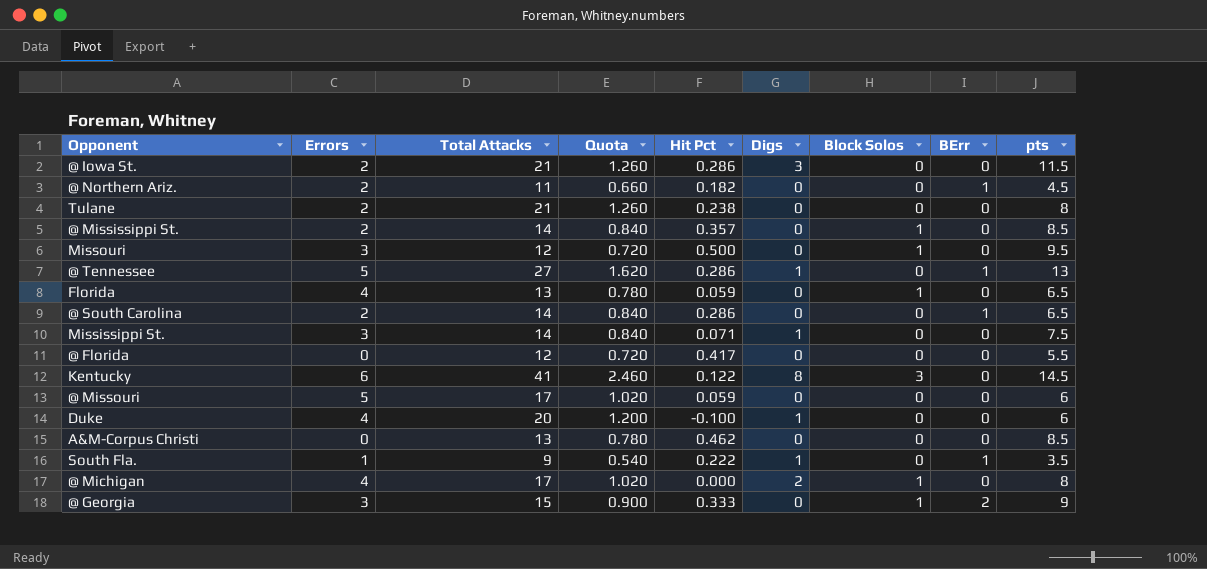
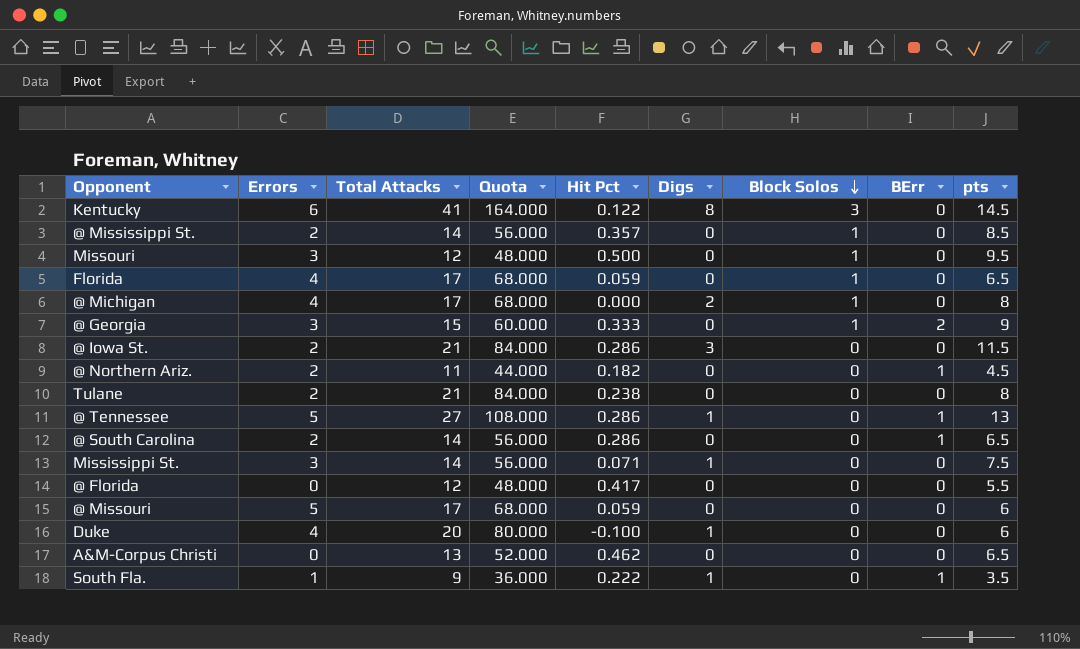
row order: none -> Block Solos descending
column Quota | formula: [Total Attacks] * 0.06 -> [Total Attacks] * 4
Florida | Total Attacks: 13 -> 17
A&M-Corpus Christi | pts: 8.5 -> 6.5

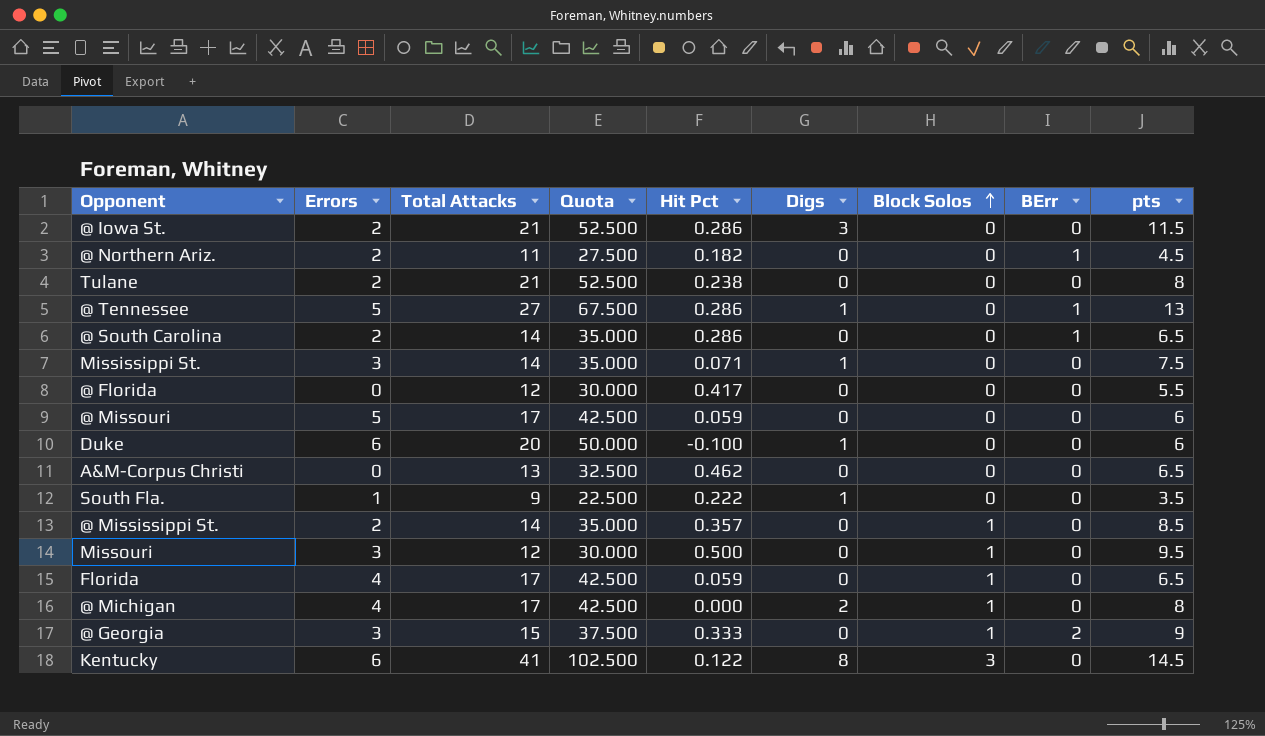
row order: Block Solos descending -> Block Solos ascending
column Quota | formula: [Total Attacks] * 4 -> [Total Attacks] * 2.5
Duke | Errors: 4 -> 6
South Fla. | BErr: 1 -> 0

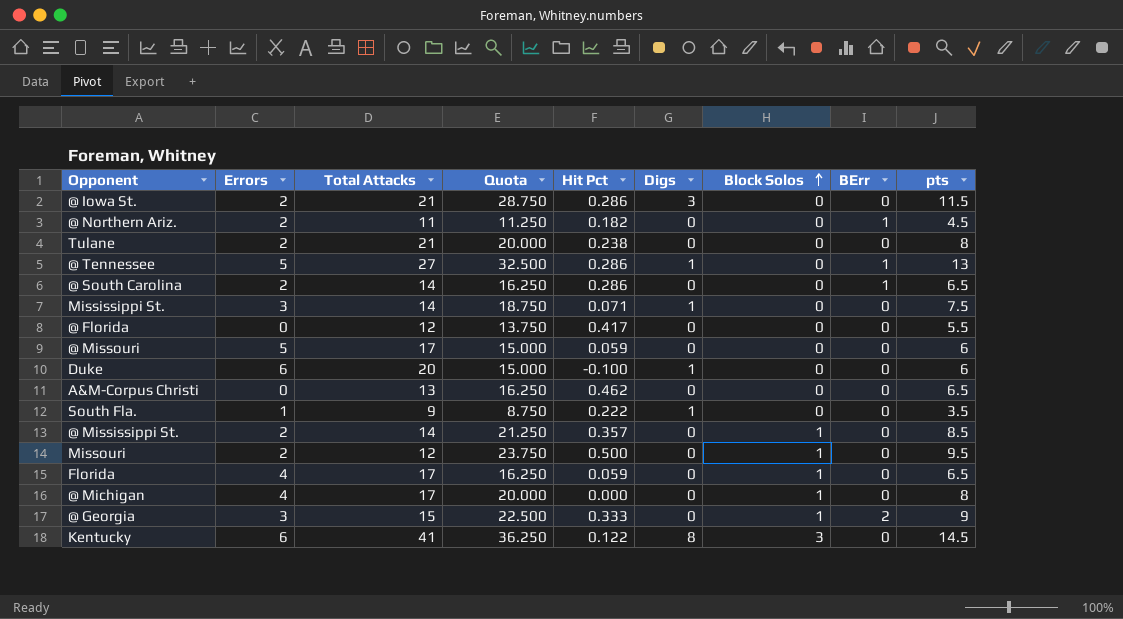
column Quota | formula: [Total Attacks] * 2.5 -> [pts] * 2.5
Missouri | Errors: 3 -> 2
@ Michigan | Digs: 2 -> 0

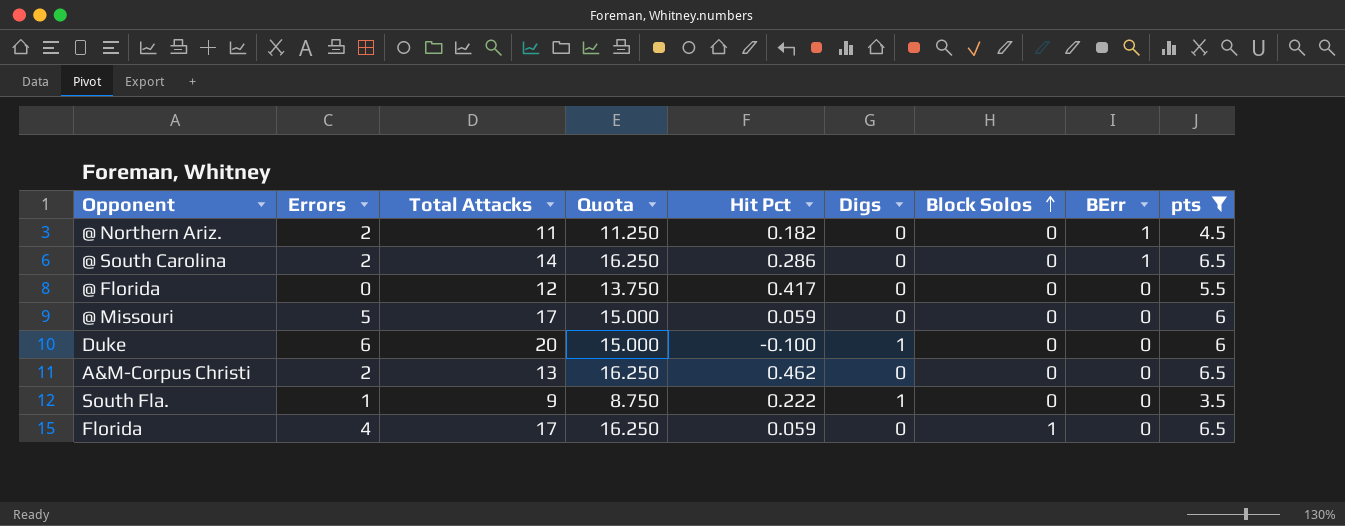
filter: none -> pts <= 6.5
A&M-Corpus Christi | Errors: 0 -> 2

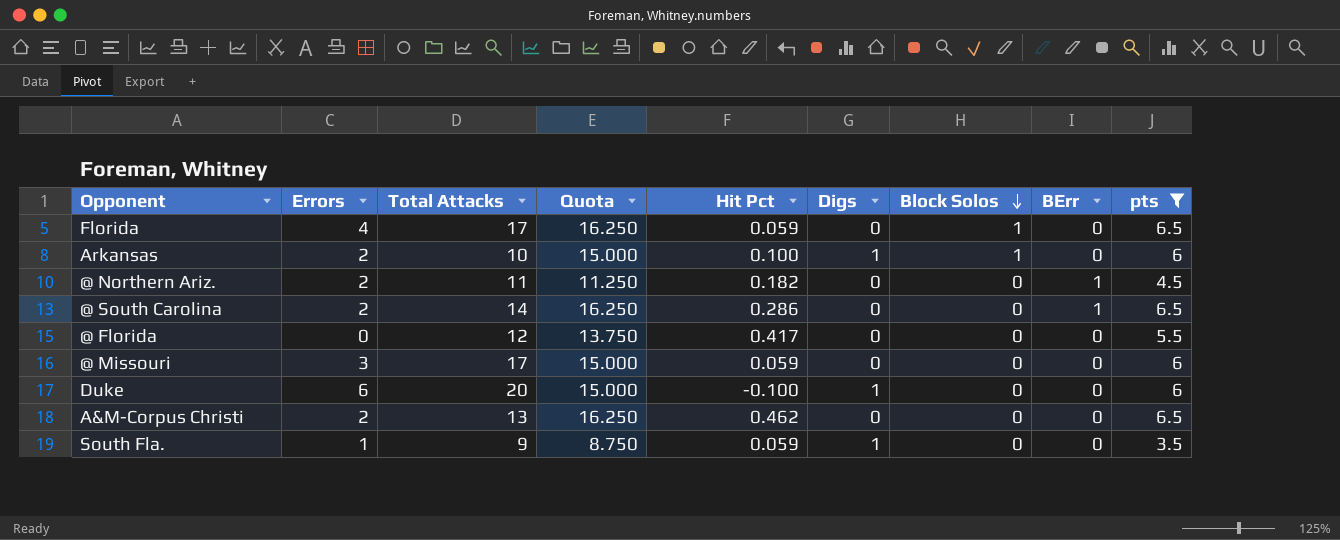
row order: Block Solos ascending -> Block Solos descending
row Arkansas: none -> 2 | 10 | 15.000 | 0.100 | 1 | 1 | 0 | 6
@ Missouri | Errors: 5 -> 3
South Fla. | Hit Pct: 0.222 -> 0.059

